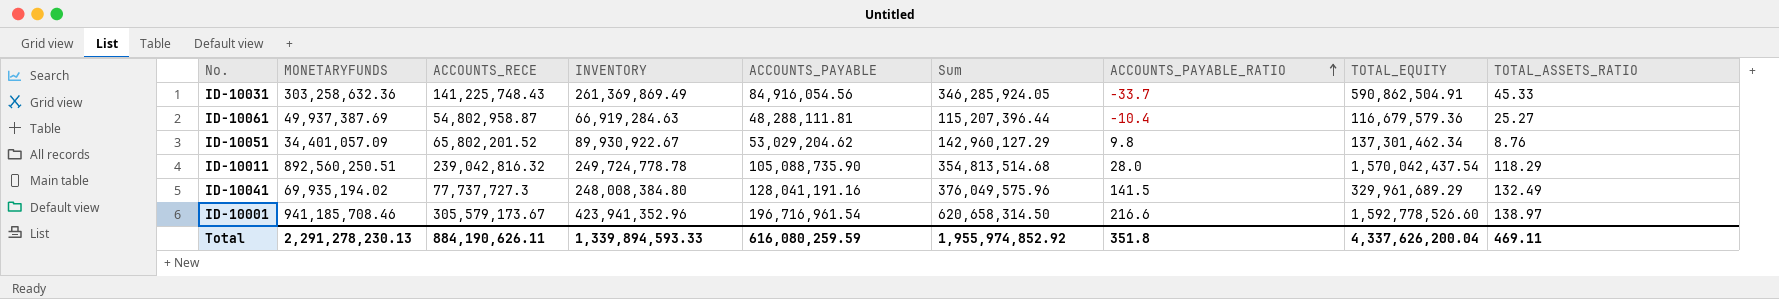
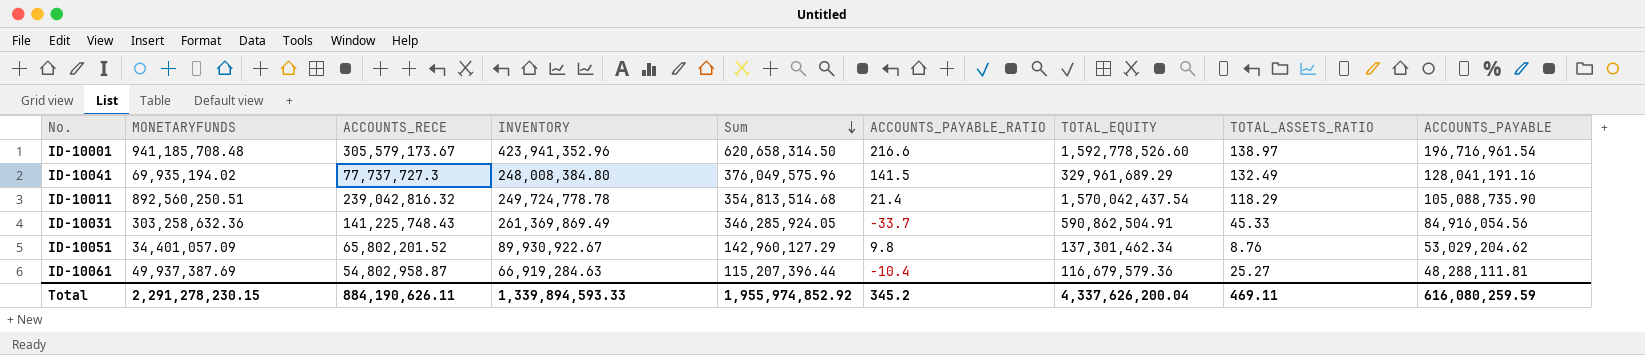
row order: ACCOUNTS_PAYABLE_RATIO ascending -> Sum descending
column ACCOUNTS_PAYABLE | position: 5 -> 9
ID-10001 | MONETARYFUNDS: 941,185,708.46 -> 941,185,708.48
ID-10011 | ACCOUNTS_PAYABLE_RATIO: 28.0 -> 21.4
Total | MONETARYFUNDS: 2,291,278,230.13 -> 2,291,278,230.15
Total | ACCOUNTS_PAYABLE_RATIO: 351.8 -> 345.2

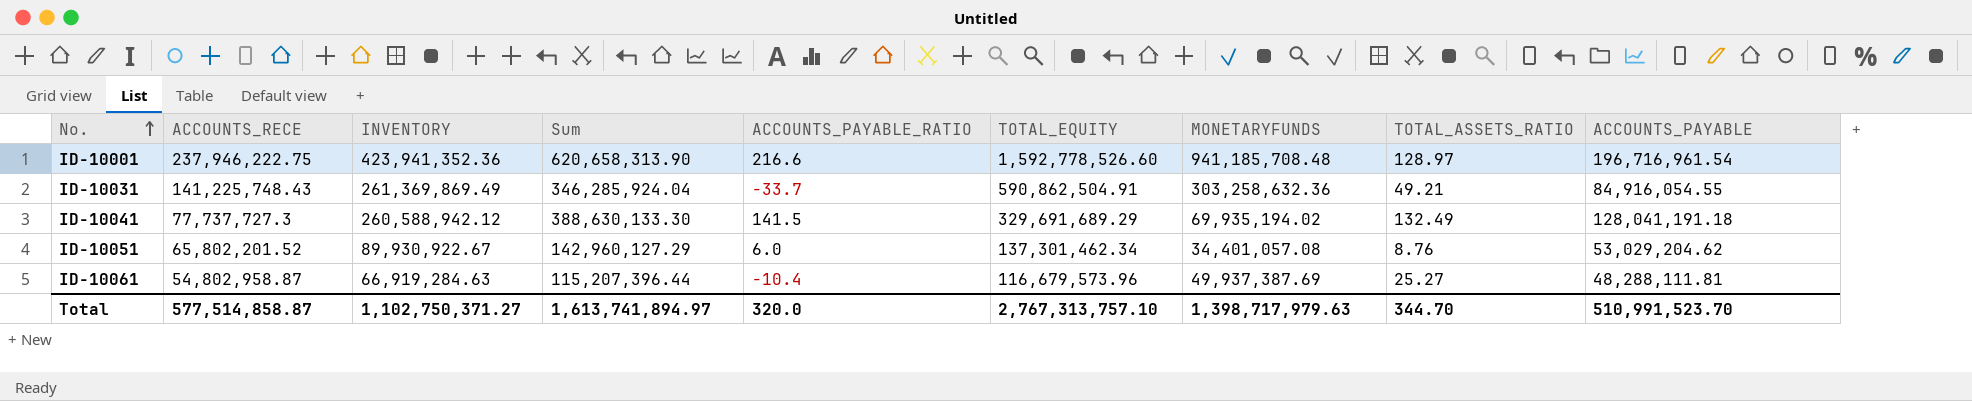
row order: Sum descending -> No. ascending
column MONETARYFUNDS | position: 2 -> 7
row ID-10011: 892,560,250.51 | 239,042,816.32 | 249,724,778.78 | 354,813,514.68 | 21.4 | 1,570,042,437.54 | 118.29 | 105,088,735.90 -> none
ID-10001 | ACCOUNTS_RECE: 305,579,173.67 -> 237,946,222.75
ID-10001 | INVENTORY: 423,941,352.96 -> 423,941,352.36
ID-10001 | Sum: 620,658,314.50 -> 620,658,313.90
ID-10001 | TOTAL_ASSETS_RATIO: 138.97 -> 128.97
ID-10031 | Sum: 346,285,924.05 -> 346,285,924.04
ID-10031 | TOTAL_ASSETS_RATIO: 45.33 -> 49.21
ID-10031 | ACCOUNTS_PAYABLE: 84,916,054.56 -> 84,916,054.55
ID-10041 | INVENTORY: 248,008,384.80 -> 260,588,942.12
ID-10041 | Sum: 376,049,575.96 -> 388,630,133.30
ID-10041 | TOTAL_EQUITY: 329,961,689.29 -> 329,691,689.29
ID-10041 | ACCOUNTS_PAYABLE: 128,041,191.16 -> 128,041,191.18
ID-10051 | ACCOUNTS_PAYABLE_RATIO: 9.8 -> 6.0
ID-10051 | MONETARYFUNDS: 34,401,057.09 -> 34,401,057.08
ID-10061 | TOTAL_EQUITY: 116,679,579.36 -> 116,679,573.96
Total | ACCOUNTS_RECE: 884,190,626.11 -> 577,514,858.87
Total | INVENTORY: 1,339,894,593.33 -> 1,102,750,371.27
Total | Sum: 1,955,974,852.92 -> 1,613,741,894.97
Total | ACCOUNTS_PAYABLE_RATIO: 345.2 -> 320.0
Total | TOTAL_EQUITY: 4,337,626,200.04 -> 2,767,313,757.10
Total | MONETARYFUNDS: 2,291,278,230.15 -> 1,398,717,979.63
Total | TOTAL_ASSETS_RATIO: 469.11 -> 344.70
Total | ACCOUNTS_PAYABLE: 616,080,259.59 -> 510,991,523.70

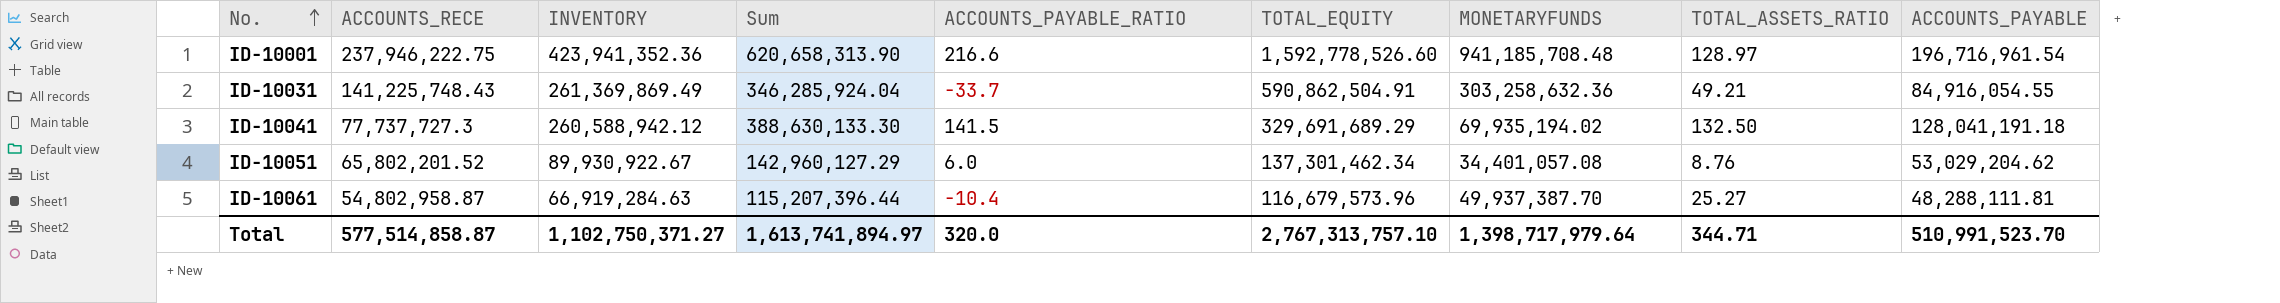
ID-10041 | TOTAL_ASSETS_RATIO: 132.49 -> 132.50
ID-10061 | MONETARYFUNDS: 49,937,387.69 -> 49,937,387.70
Total | MONETARYFUNDS: 1,398,717,979.63 -> 1,398,717,979.64
Total | TOTAL_ASSETS_RATIO: 344.70 -> 344.71

